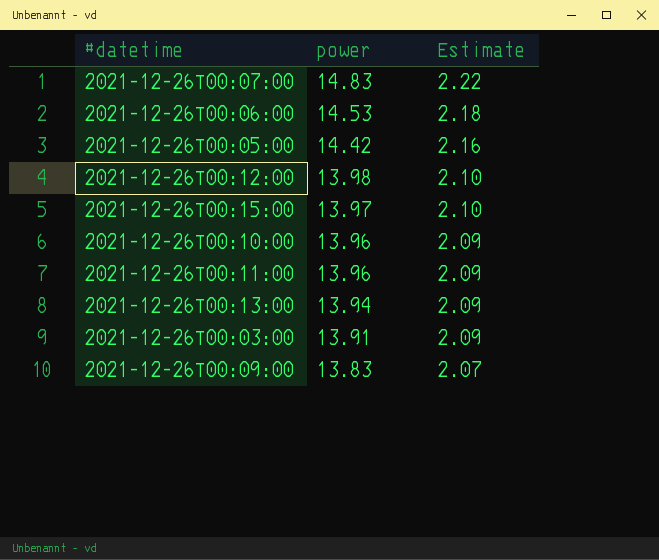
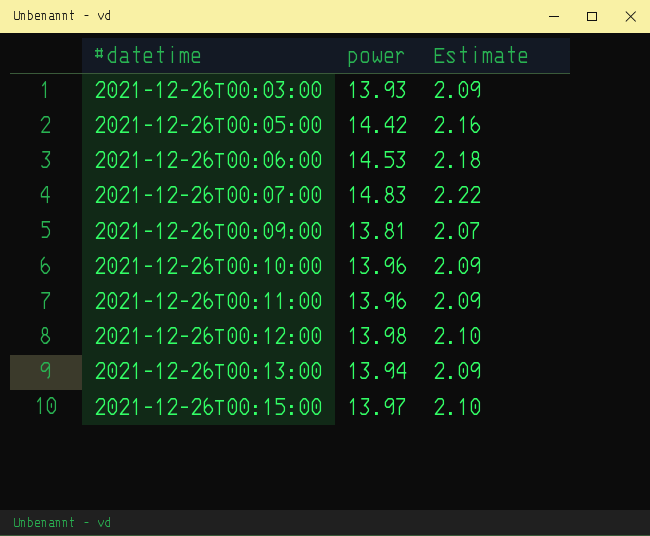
row order: power descending -> #datetime ascending
2021-12-26T00:03:00 | power: 13.91 -> 13.93
2021-12-26T00:09:00 | power: 13.83 -> 13.81

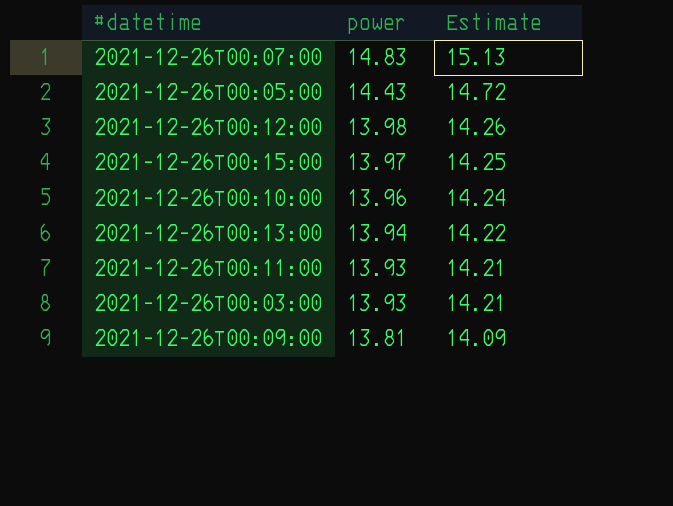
row order: #datetime ascending -> power descending
column Estimate | formula: [power] * 0.15 -> [power] * 1.02
row 2021-12-26T00:06:00: 14.53 | 2.18 -> none
2021-12-26T00:05:00 | power: 14.42 -> 14.43
2021-12-26T00:11:00 | power: 13.96 -> 13.93

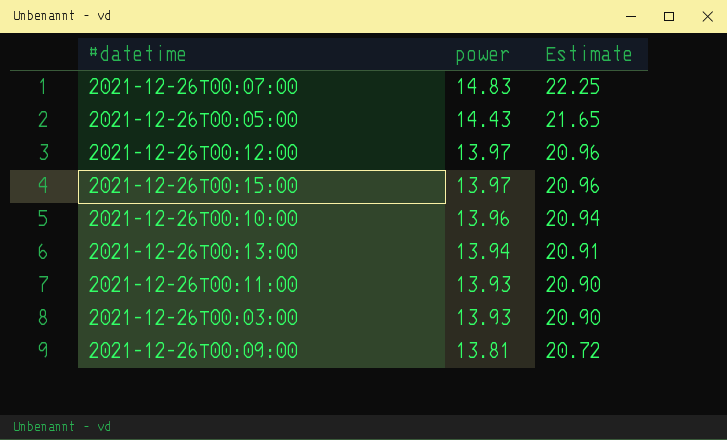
column Estimate | formula: [power] * 1.02 -> [power] * 1.5
2021-12-26T00:12:00 | power: 13.98 -> 13.97

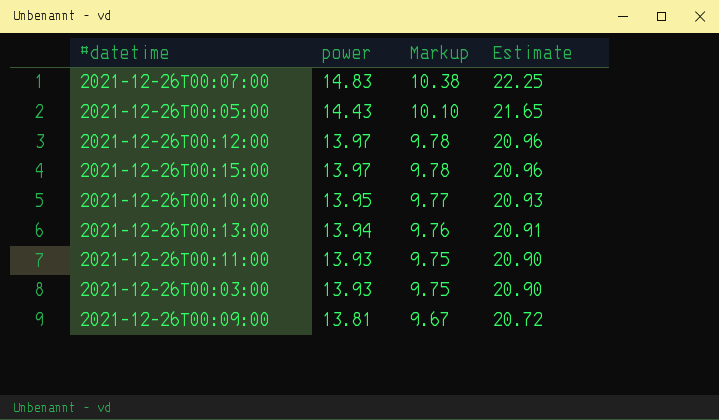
column Markup | formula: none -> [power] * 0.7
2021-12-26T00:10:00 | power: 13.96 -> 13.95
2021-12-26T00:10:00 | Estimate: 20.94 -> 20.93

